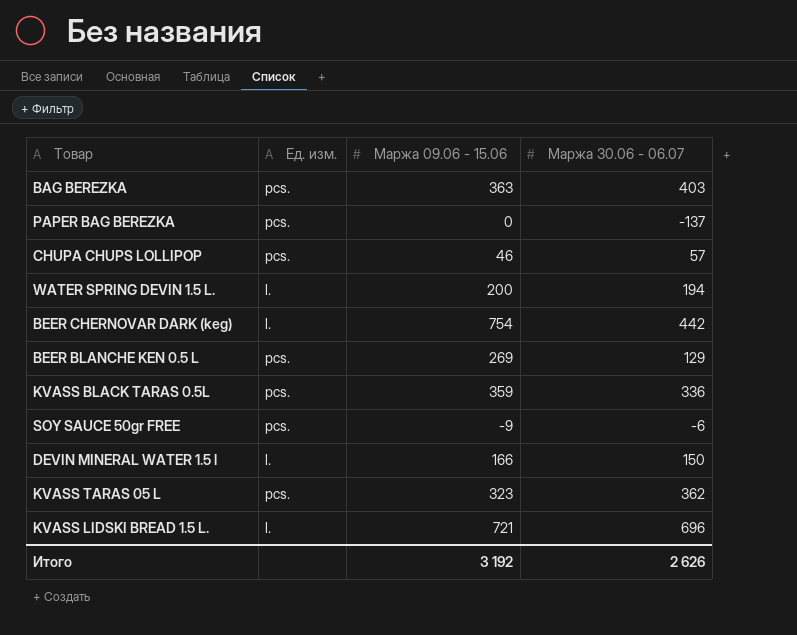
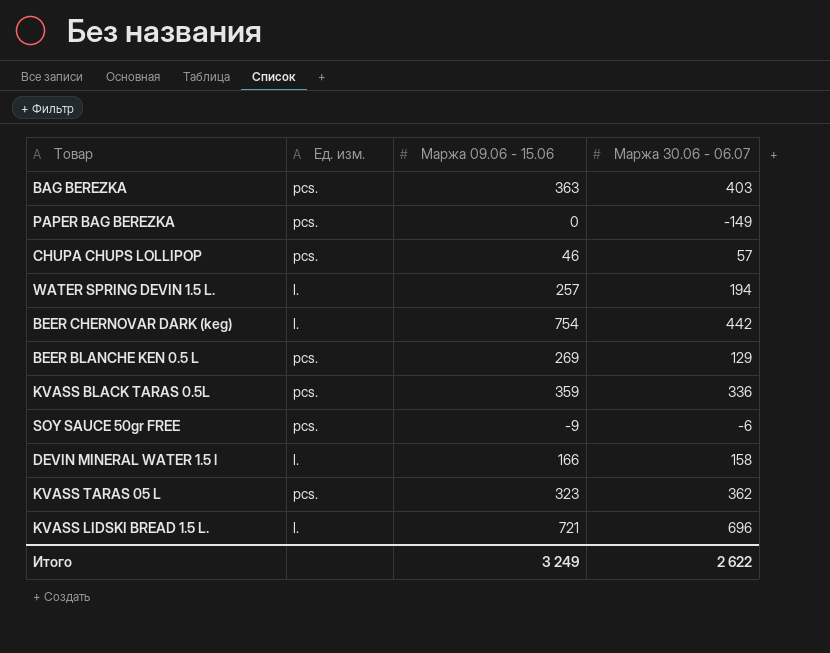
PAPER BAG BEREZKA | Маржа 30.06 - 06.07: -137 -> -149
WATER SPRING DEVIN 1.5 L. | Маржа 09.06 - 15.06: 200 -> 257
DEVIN MINERAL WATER 1.5 l | Маржа 30.06 - 06.07: 150 -> 158
Итого | Маржа 09.06 - 15.06: 3 192 -> 3 249
Итого | Маржа 30.06 - 06.07: 2 626 -> 2 622

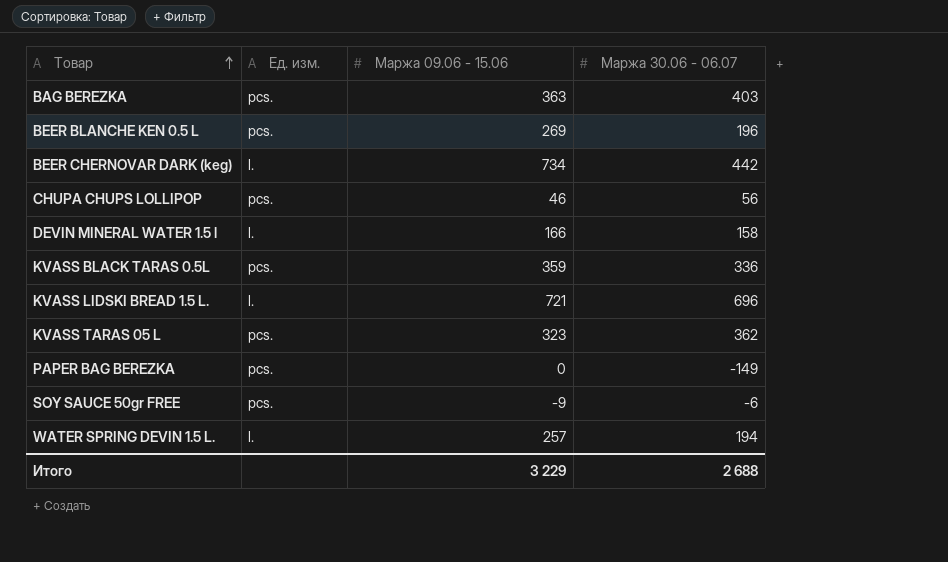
row order: none -> Товар ascending
BEER BLANCHE KEN 0.5 L | Маржа 30.06 - 06.07: 129 -> 196
BEER CHERNOVAR DARK (keg) | Маржа 09.06 - 15.06: 754 -> 734
CHUPA CHUPS LOLLIPOP | Маржа 30.06 - 06.07: 57 -> 56
Итого | Маржа 09.06 - 15.06: 3 249 -> 3 229
Итого | Маржа 30.06 - 06.07: 2 622 -> 2 688

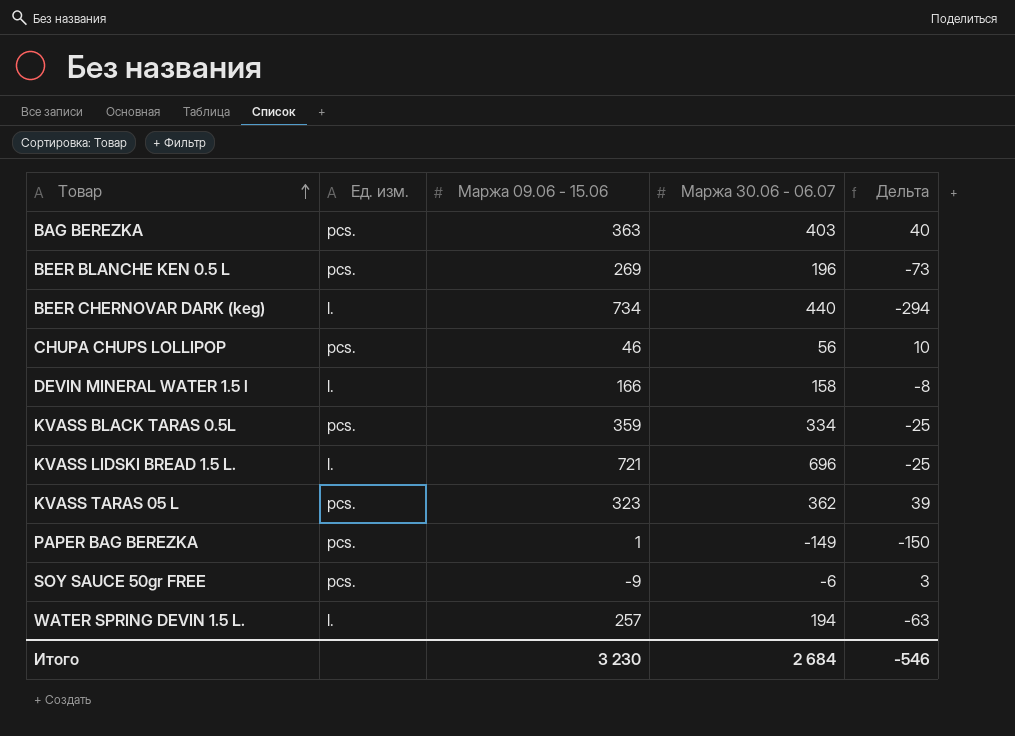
column Дельта | formula: none -> [Маржа 30.06 - 06.07] - [Маржа 09.06 - 15.06]
BEER CHERNOVAR DARK (keg) | Маржа 30.06 - 06.07: 442 -> 440
KVASS BLACK TARAS 0.5L | Маржа 30.06 - 06.07: 336 -> 334
PAPER BAG BEREZKA | Маржа 09.06 - 15.06: 0 -> 1
Итого | Маржа 09.06 - 15.06: 3 229 -> 3 230
Итого | Маржа 30.06 - 06.07: 2 688 -> 2 684

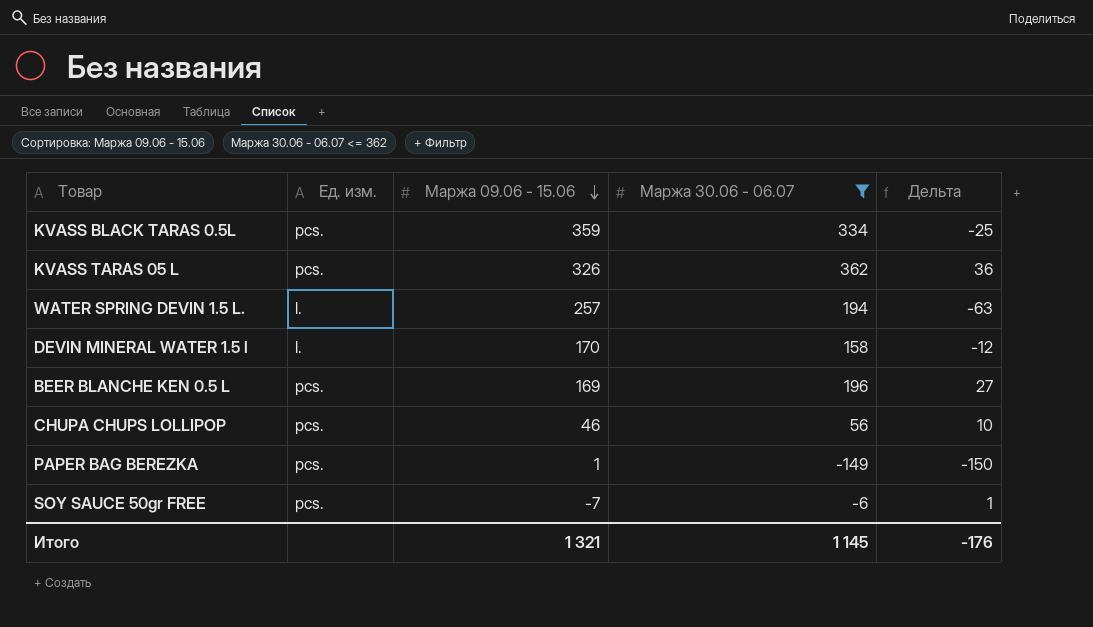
filter: none -> Маржа 30.06 - 06.07 <= 362
row order: Товар ascending -> Маржа 09.06 - 15.06 descending
KVASS TARAS 05 L | Маржа 09.06 - 15.06: 323 -> 326
KVASS TARAS 05 L | Дельта: 39 -> 36
DEVIN MINERAL WATER 1.5 l | Маржа 09.06 - 15.06: 166 -> 170
DEVIN MINERAL WATER 1.5 l | Дельта: -8 -> -12
BEER BLANCHE KEN 0.5 L | Маржа 09.06 - 15.06: 269 -> 169
BEER BLANCHE KEN 0.5 L | Дельта: -73 -> 27
SOY SAUCE 50gr FREE | Маржа 09.06 - 15.06: -9 -> -7
SOY SAUCE 50gr FREE | Дельта: 3 -> 1
Итого | Маржа 09.06 - 15.06: 3 230 -> 1 321
Итого | Маржа 30.06 - 06.07: 2 684 -> 1 145
Итого | Дельта: -546 -> -176

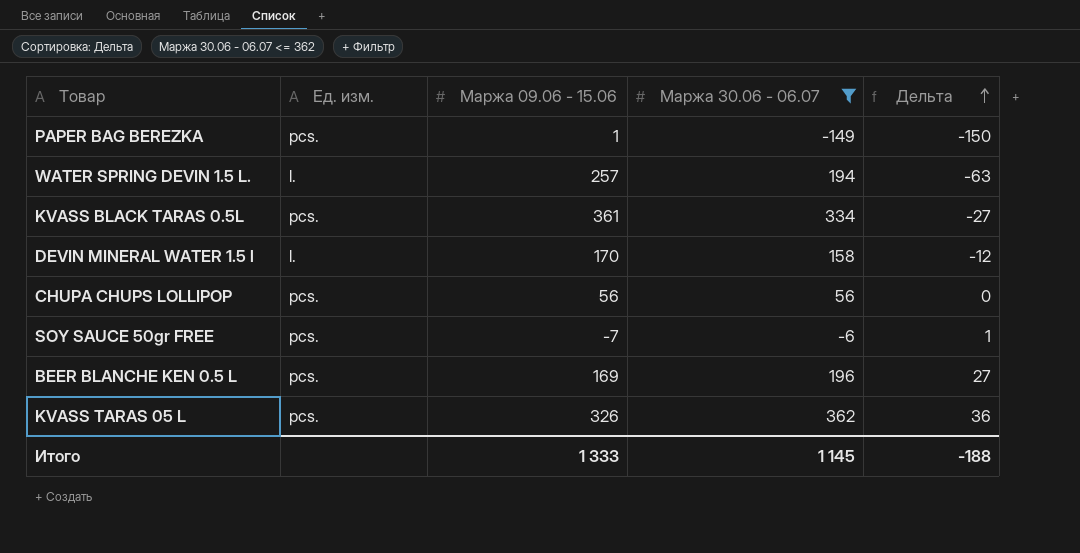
row order: Маржа 09.06 - 15.06 descending -> Дельта ascending
KVASS BLACK TARAS 0.5L | Маржа 09.06 - 15.06: 359 -> 361
KVASS BLACK TARAS 0.5L | Дельта: -25 -> -27
CHUPA CHUPS LOLLIPOP | Маржа 09.06 - 15.06: 46 -> 56
CHUPA CHUPS LOLLIPOP | Дельта: 10 -> 0
Итого | Маржа 09.06 - 15.06: 1 321 -> 1 333
Итого | Дельта: -176 -> -188

